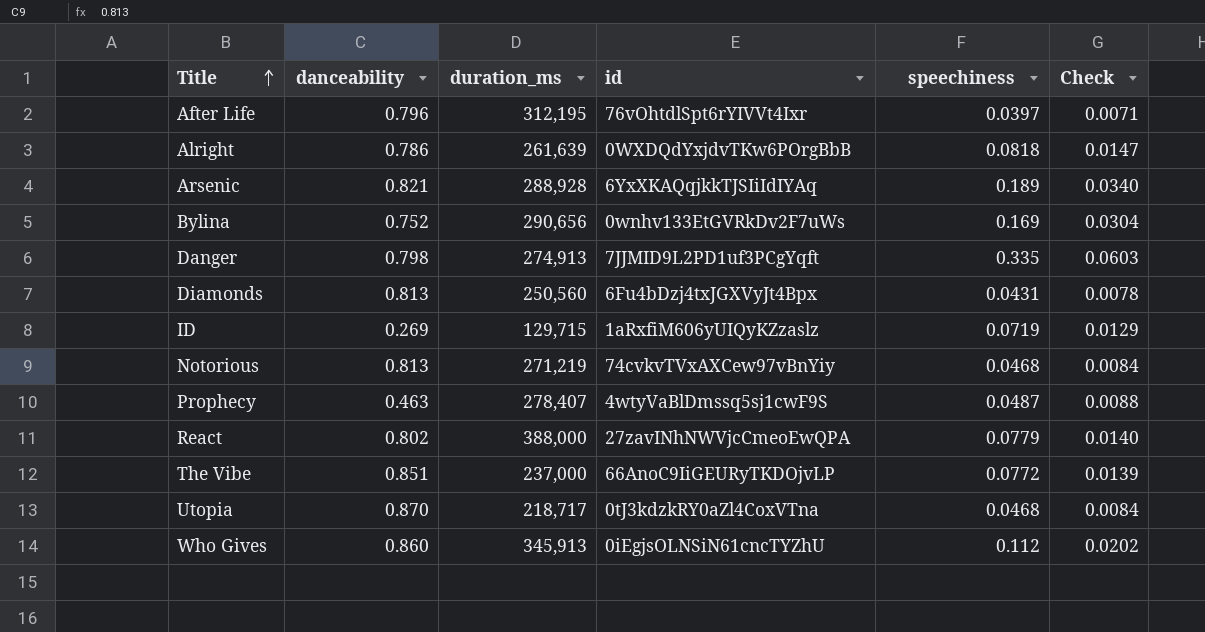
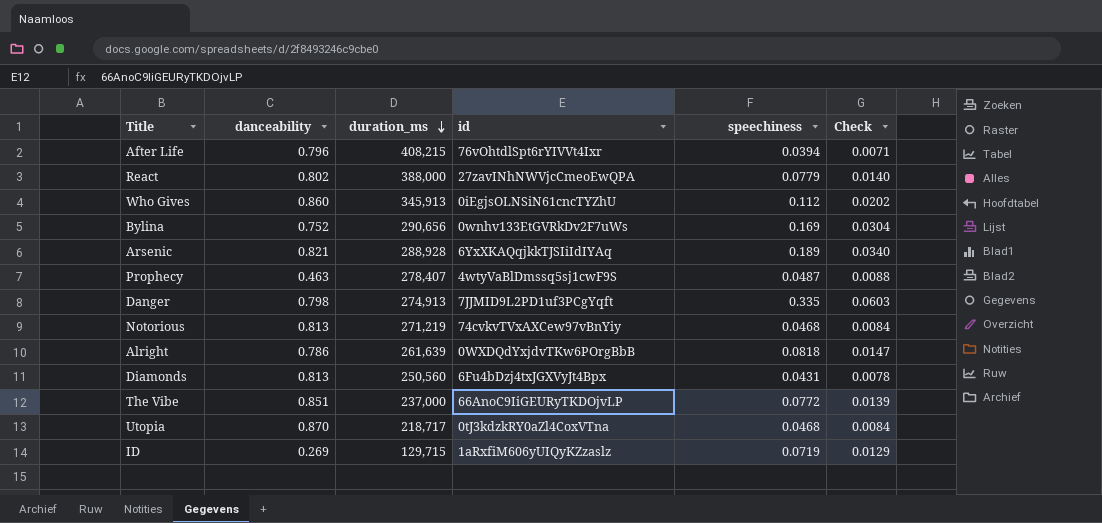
row order: Title ascending -> duration_ms descending
After Life | duration_ms: 312,195 -> 408,215
After Life | speechiness: 0.0397 -> 0.0394

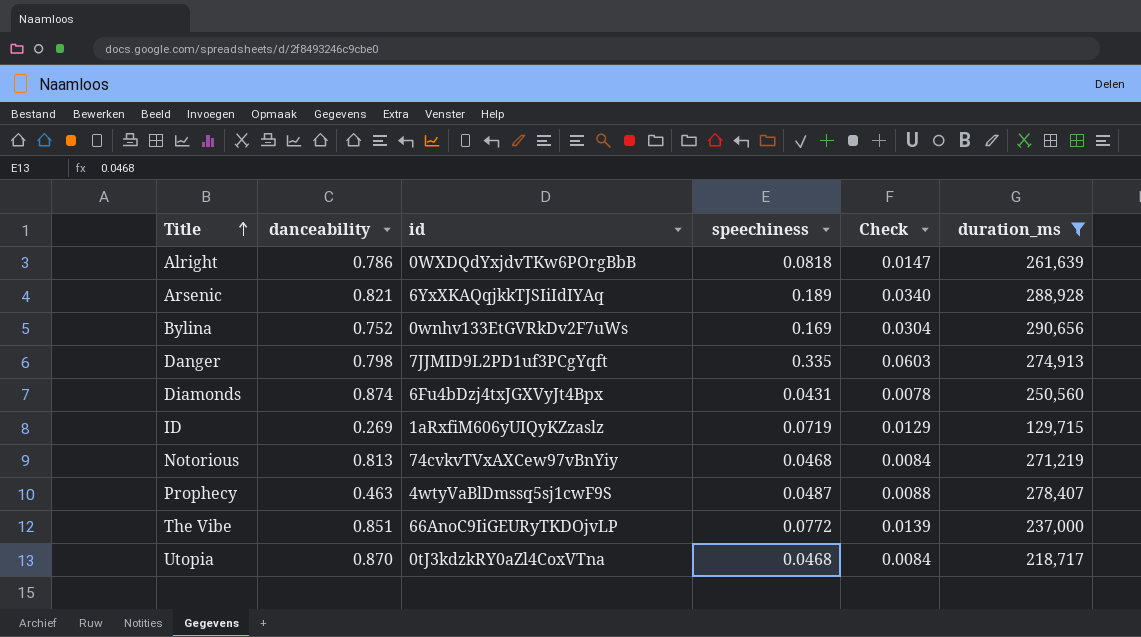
filter: none -> duration_ms <= 290,656
row order: duration_ms descending -> Title ascending
column duration_ms | position: 3 -> 6
Diamonds | danceability: 0.813 -> 0.874

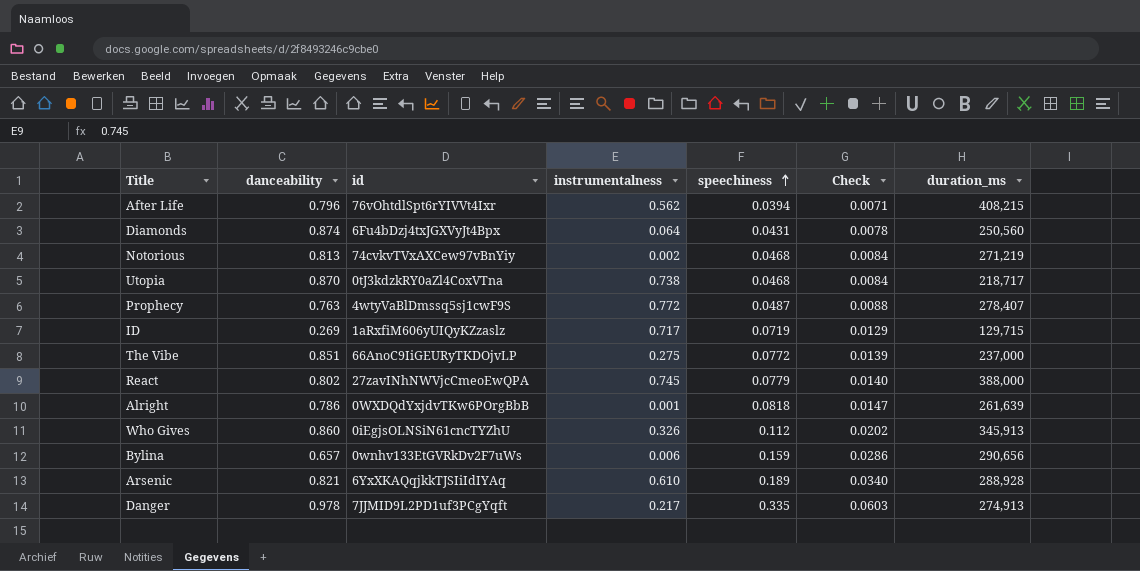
filter: duration_ms <= 290,656 -> none
row order: Title ascending -> speechiness ascending
column instrumentalness | position: none -> 4
Prophecy | danceability: 0.463 -> 0.763
Bylina | danceability: 0.752 -> 0.657
Bylina | speechiness: 0.169 -> 0.159
Bylina | Check: 0.0304 -> 0.0286
Danger | danceability: 0.798 -> 0.978

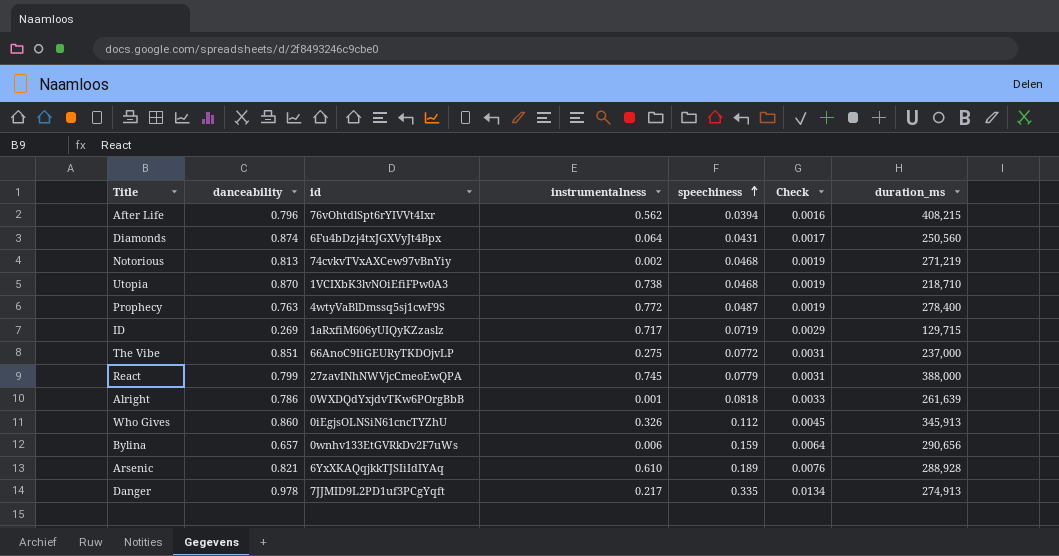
column Check | formula: [speechiness] * 0.18 -> [speechiness] * 0.04
Utopia | id: 0tJ3kdzkRY0aZl4CoxVTna -> 1VCIXbK3lvNOiEfiFPw0A3
Utopia | duration_ms: 218,717 -> 218,710
Prophecy | duration_ms: 278,407 -> 278,400
React | danceability: 0.802 -> 0.799

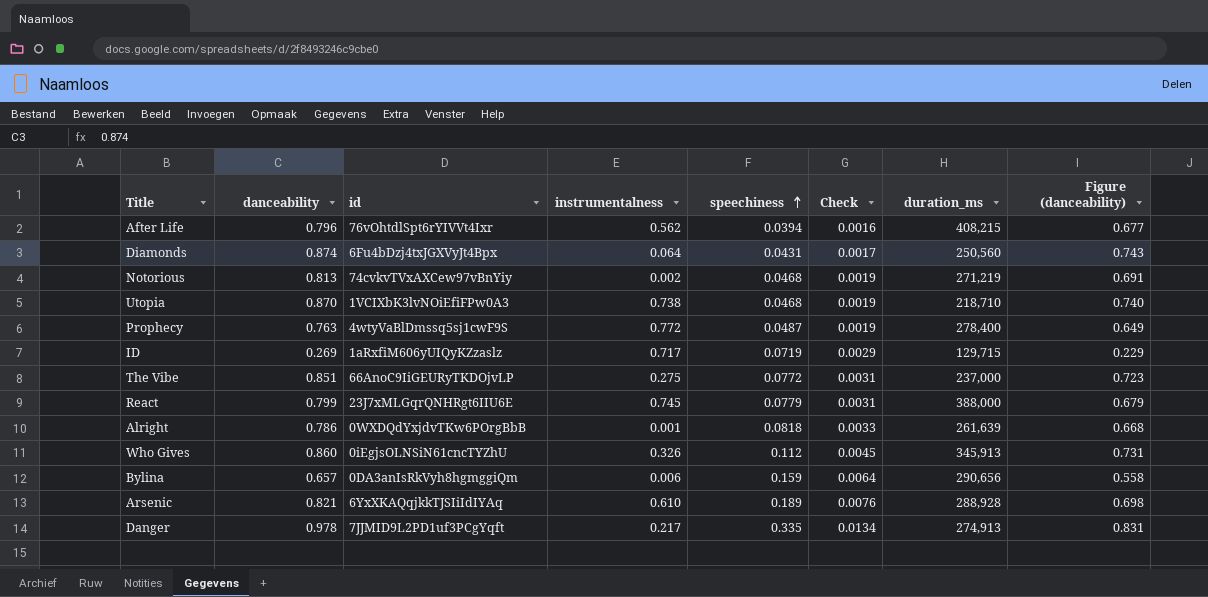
column Figure (danceability) | formula: none -> [danceability] * 0.85
React | id: 27zavINhNWVjcCmeoEwQPA -> 23J7xMLGqrQNHRgt6IIU6E
Bylina | id: 0wnhv133EtGVRkDv2F7uWs -> 0DA3anIsRkVyh8hgmggiQm

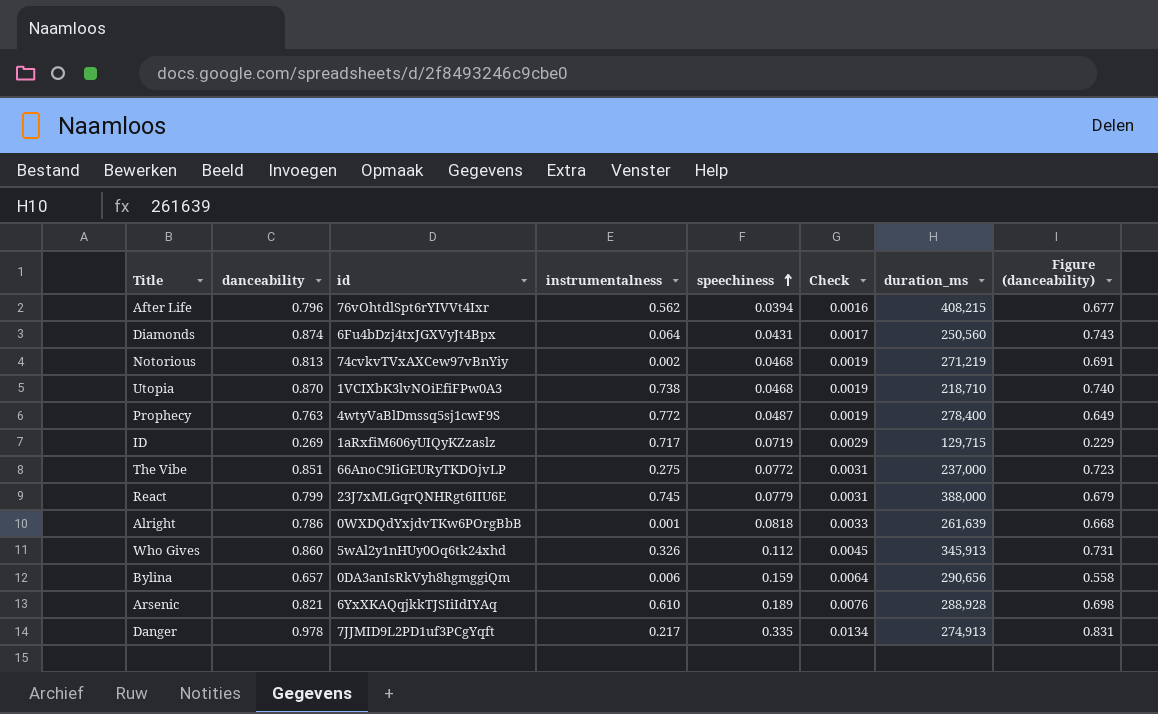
Who Gives | id: 0iEgjsOLNSiN61cncTYZhU -> 5wAl2y1nHUy0Oq6tk24xhd

